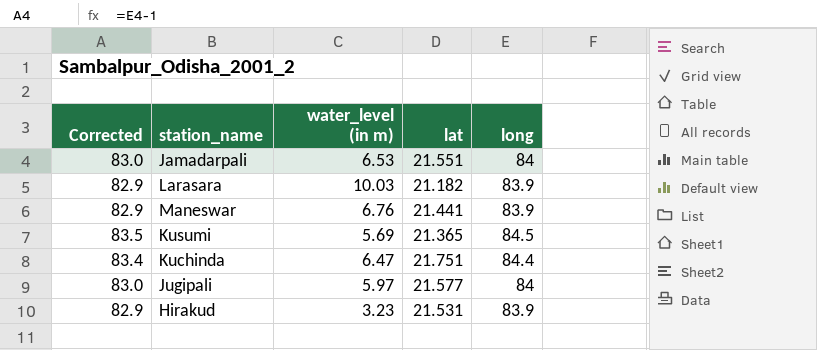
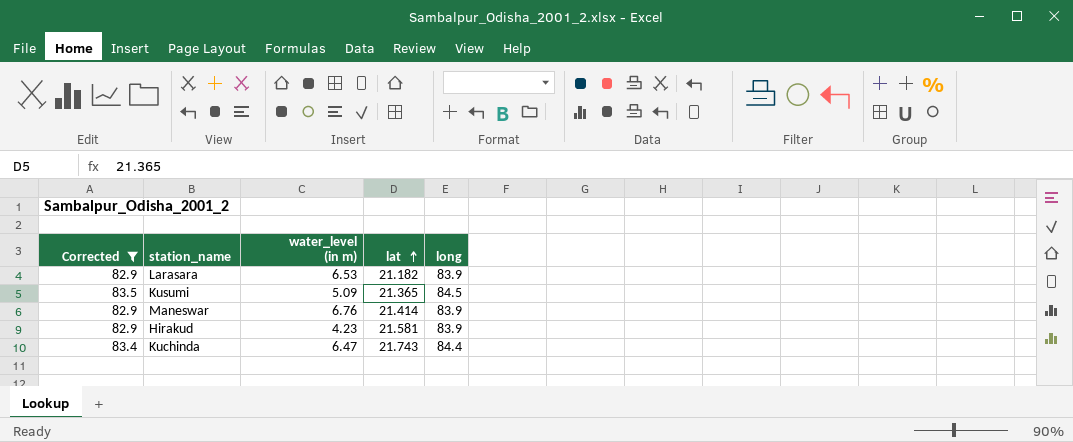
filter: none -> Corrected != 83.0
row order: none -> lat ascending
Larasara | water_level (in m): 10.03 -> 6.53
Kusumi | water_level (in m): 5.69 -> 5.09
Maneswar | lat: 21.441 -> 21.414
Hirakud | water_level (in m): 3.23 -> 4.23
Hirakud | lat: 21.531 -> 21.581
Kuchinda | lat: 21.751 -> 21.743

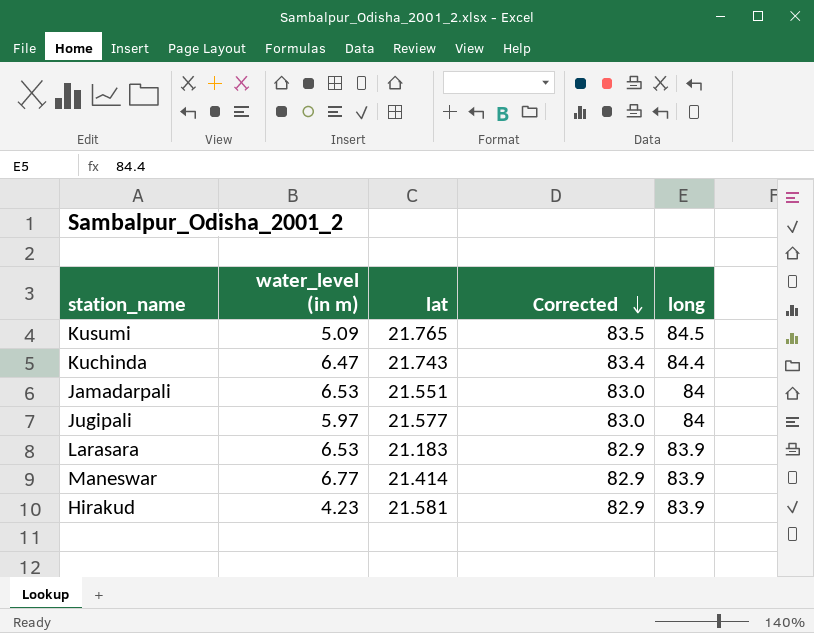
filter: Corrected != 83.0 -> none
row order: lat ascending -> Corrected descending
column Corrected | position: 1 -> 4
Kusumi | lat: 21.365 -> 21.765
Larasara | lat: 21.182 -> 21.183
Maneswar | water_level (in m): 6.76 -> 6.77

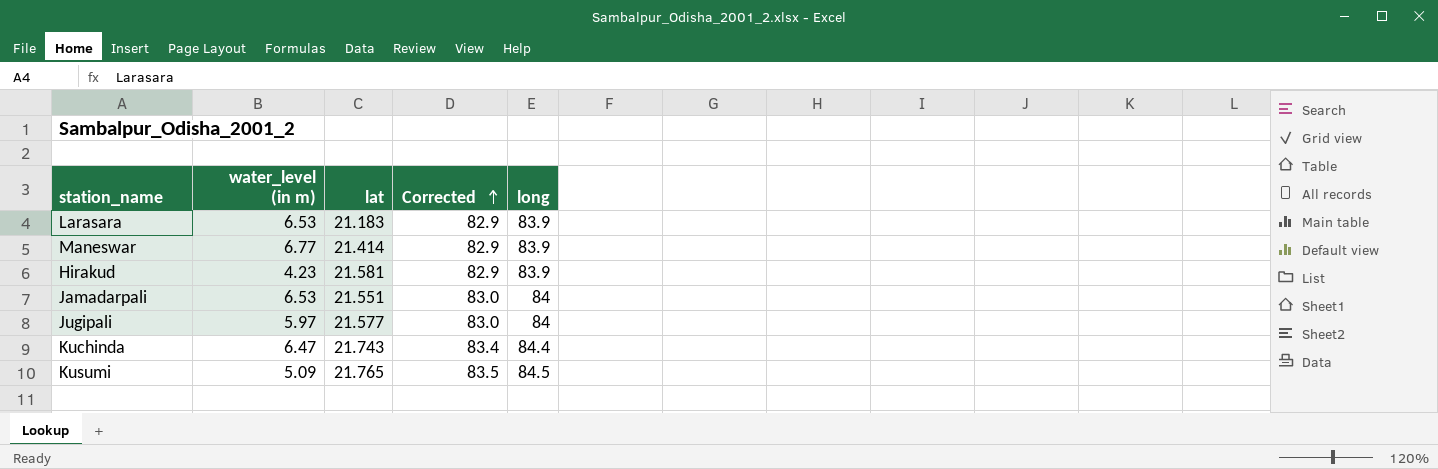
row order: Corrected descending -> Corrected ascending

